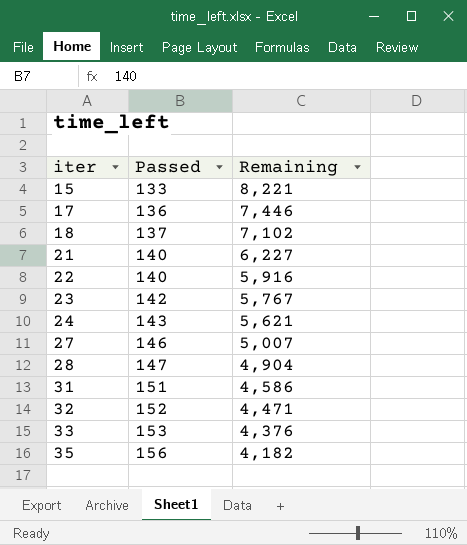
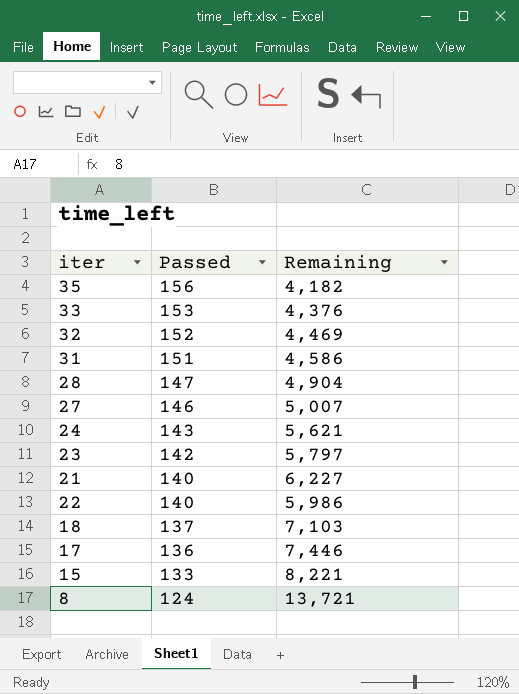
row order: iter ascending -> Passed descending
32 | Remaining: 4,471 -> 4,469
23 | Remaining: 5,767 -> 5,797
22 | Remaining: 5,916 -> 5,986
18 | Remaining: 7,102 -> 7,103
row 8: none -> 124 | 13,721

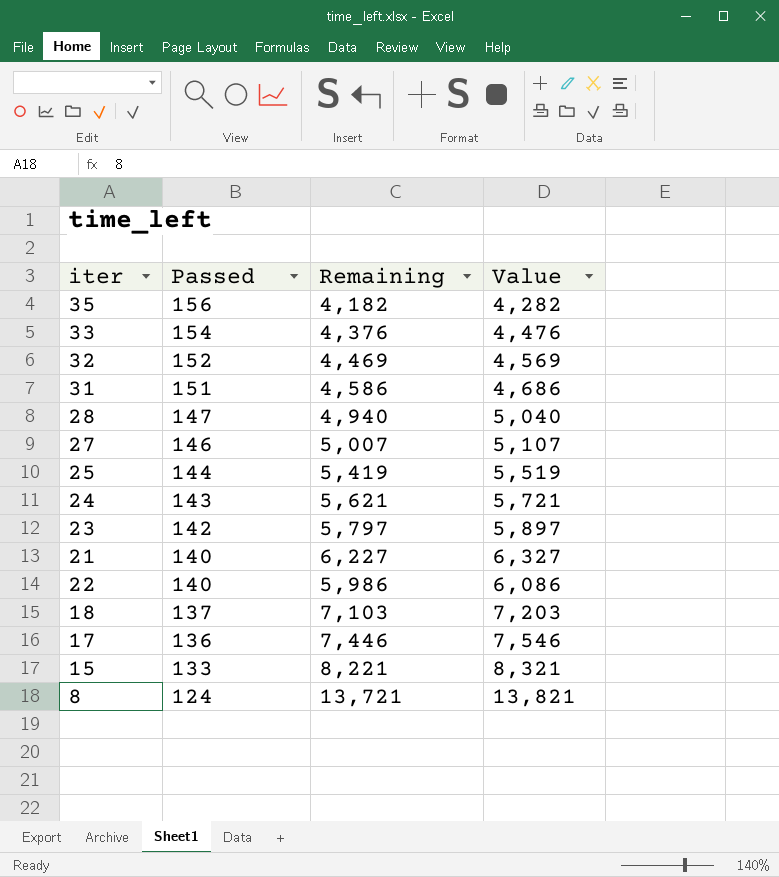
column Value | formula: none -> [Remaining] + 100
33 | Passed: 153 -> 154
28 | Remaining: 4,904 -> 4,940
row 25: none -> 144 | 5,419 | 5,519

